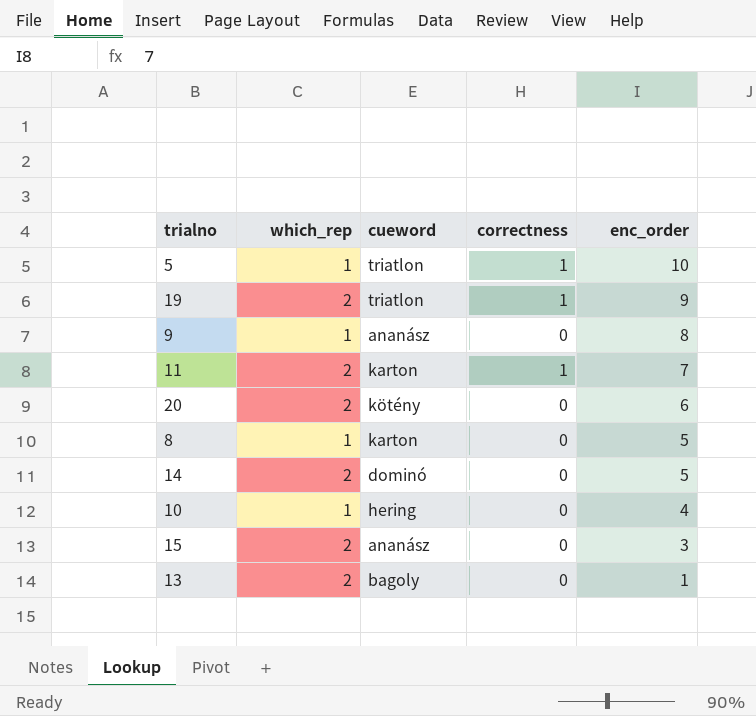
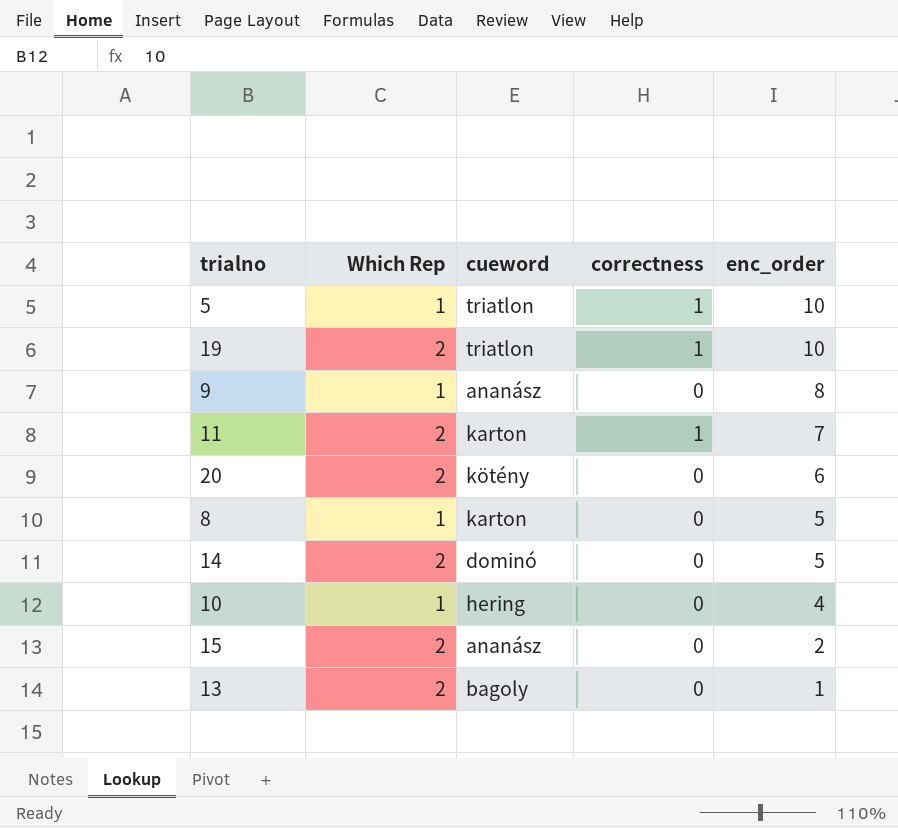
column name: which_rep -> Which Rep
19 | enc_order: 9 -> 10
15 | enc_order: 3 -> 2

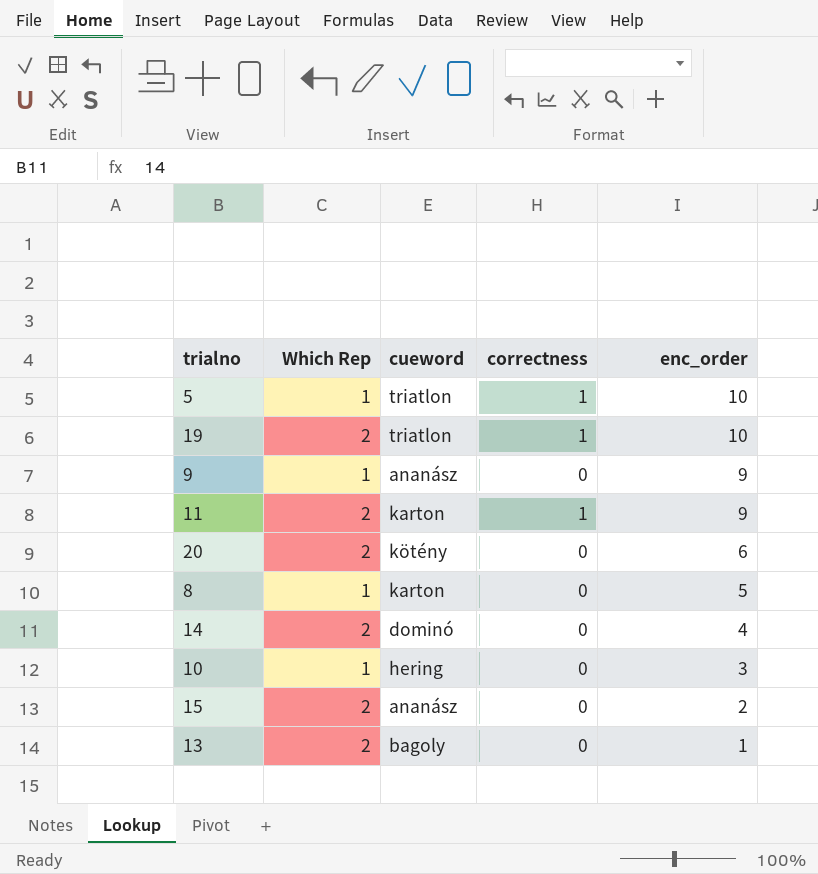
9 | enc_order: 8 -> 9
11 | enc_order: 7 -> 9
14 | enc_order: 5 -> 4
10 | enc_order: 4 -> 3

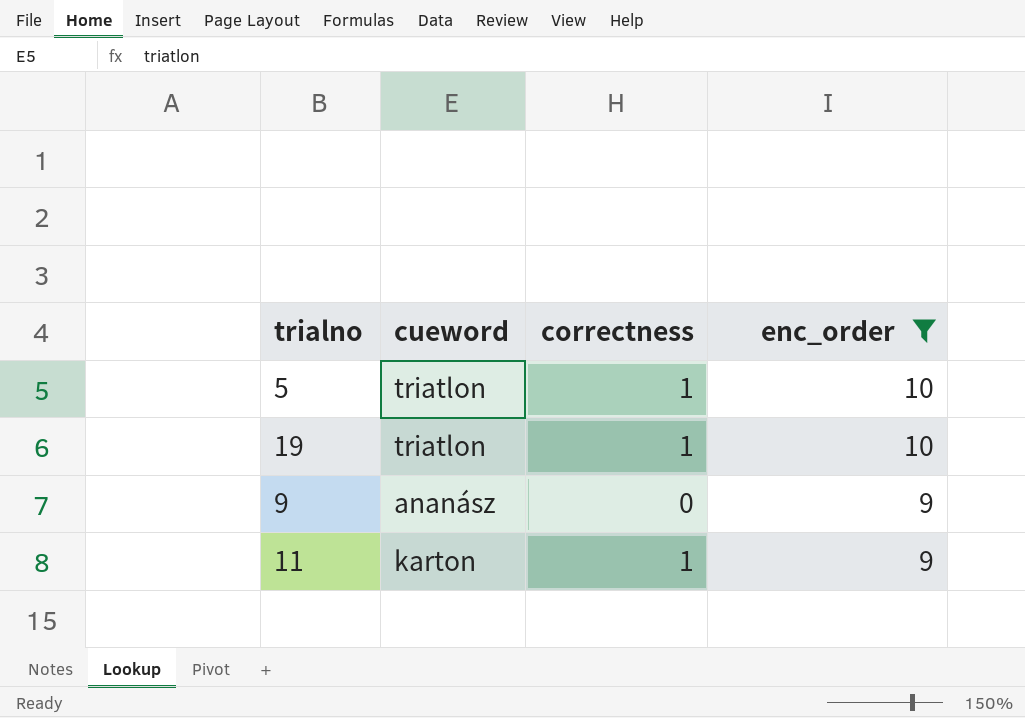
filter: none -> enc_order >= 9
column Which Rep | position: 2 -> none

